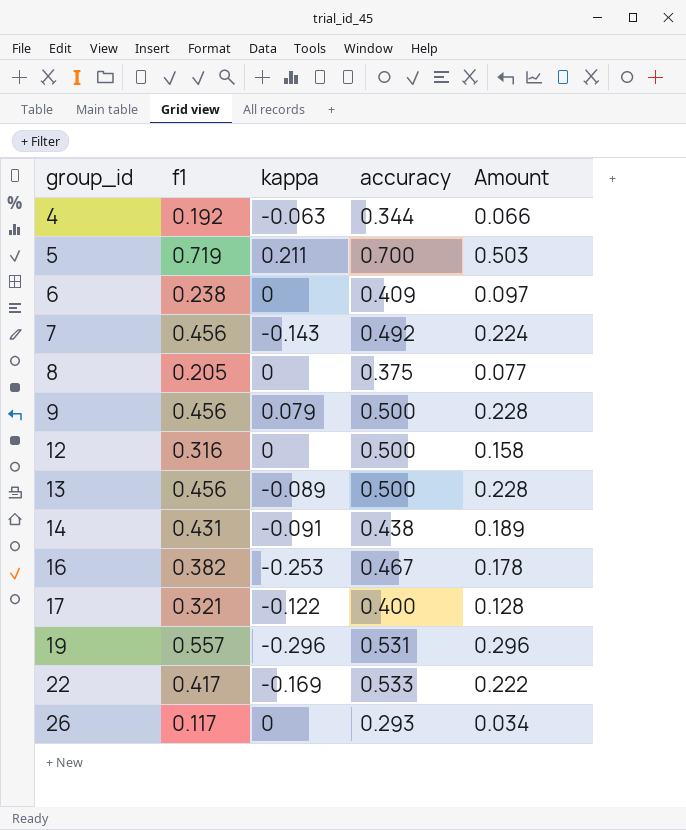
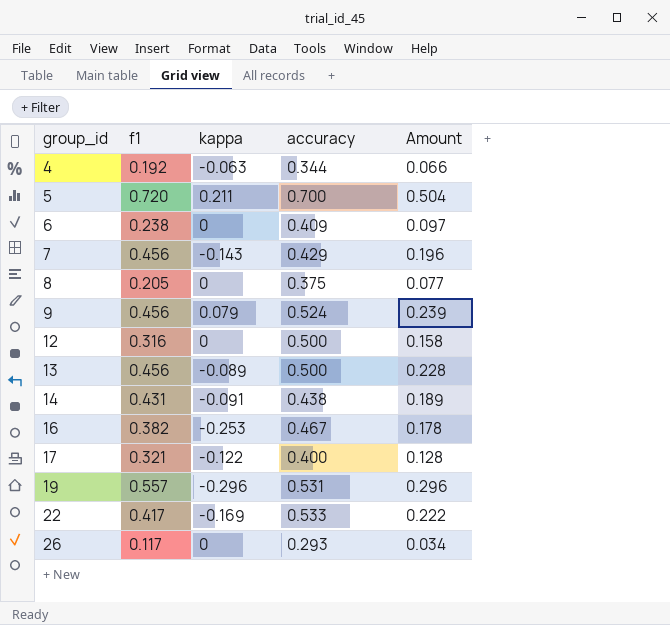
5 | f1: 0.719 -> 0.720
5 | Amount: 0.503 -> 0.504
7 | accuracy: 0.492 -> 0.429
7 | Amount: 0.224 -> 0.196
9 | accuracy: 0.500 -> 0.524
9 | Amount: 0.228 -> 0.239

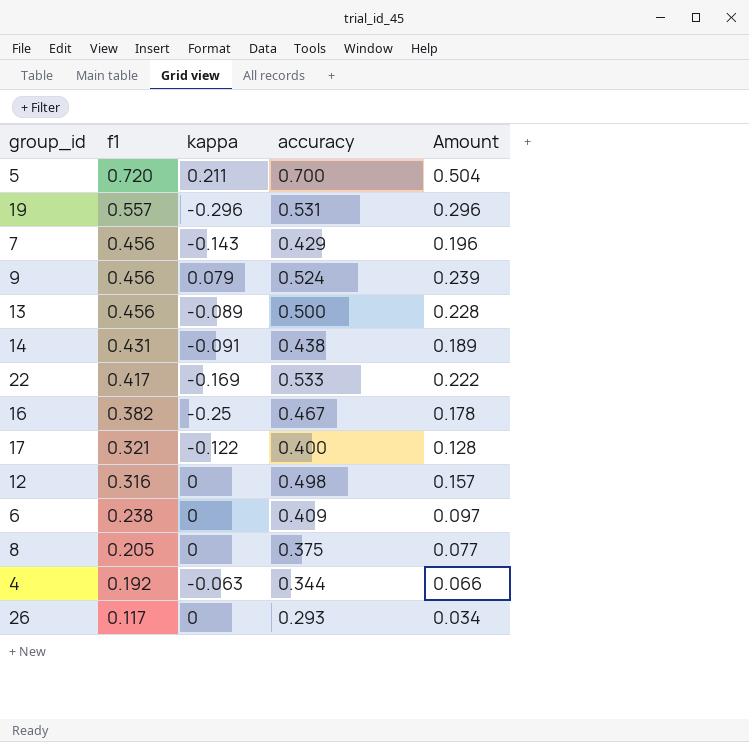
row order: group_id ascending -> f1 descending
16 | kappa: -0.253 -> -0.25
12 | accuracy: 0.500 -> 0.498
12 | Amount: 0.158 -> 0.157

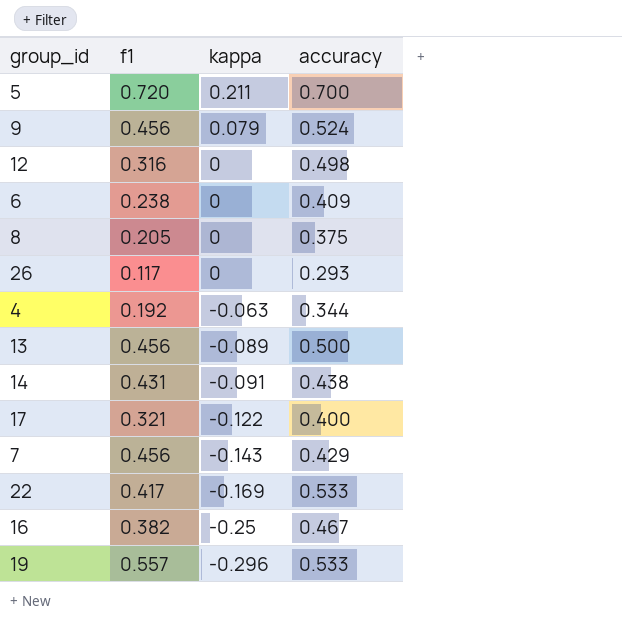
row order: f1 descending -> kappa descending
column Amount | formula: [f1] * [accuracy] -> none
19 | accuracy: 0.531 -> 0.533

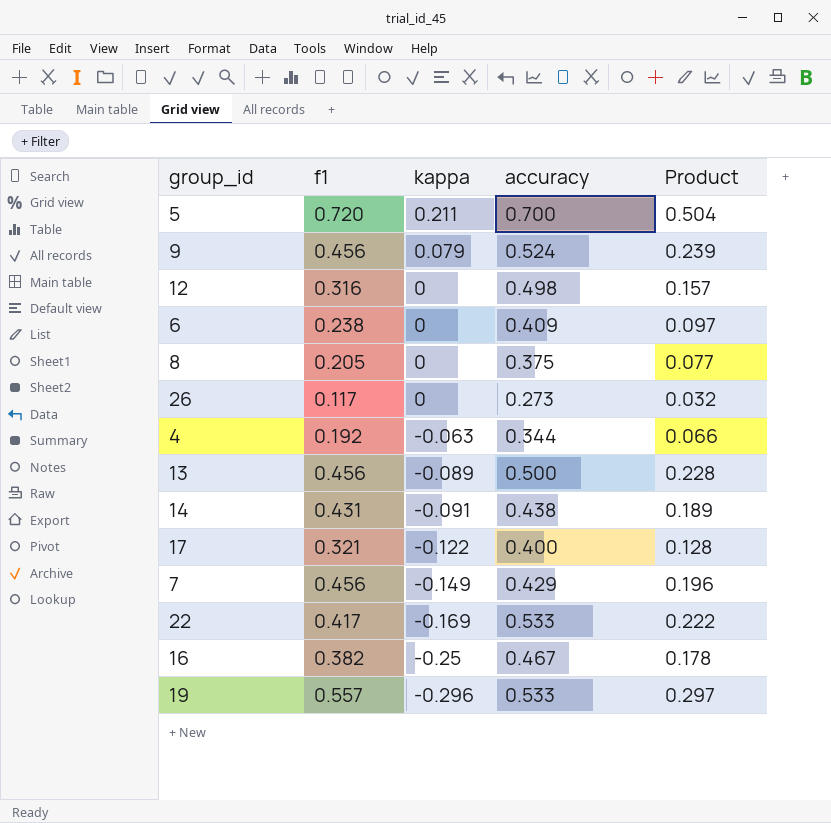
column Product | formula: none -> [f1] * [accuracy]
26 | accuracy: 0.293 -> 0.273
7 | kappa: -0.143 -> -0.149

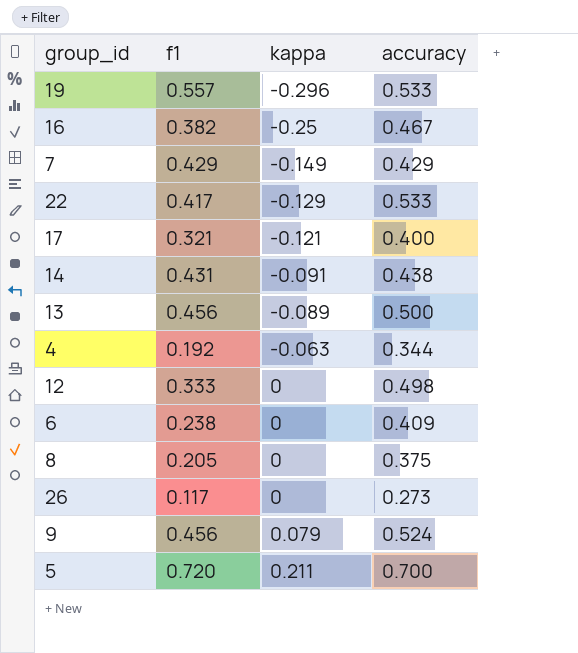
row order: kappa descending -> kappa ascending
column Product | formula: [f1] * [accuracy] -> none
7 | f1: 0.456 -> 0.429
22 | kappa: -0.169 -> -0.129
17 | kappa: -0.122 -> -0.121
12 | f1: 0.316 -> 0.333

